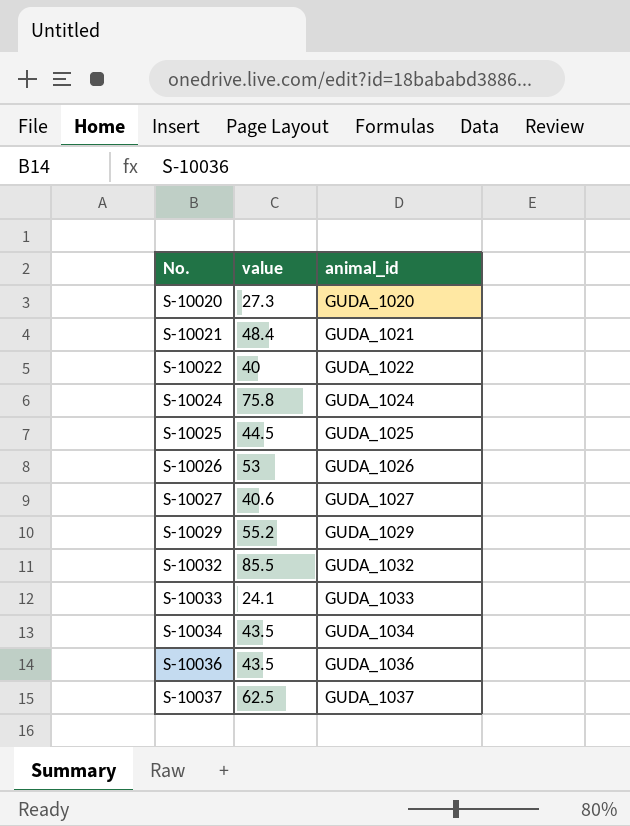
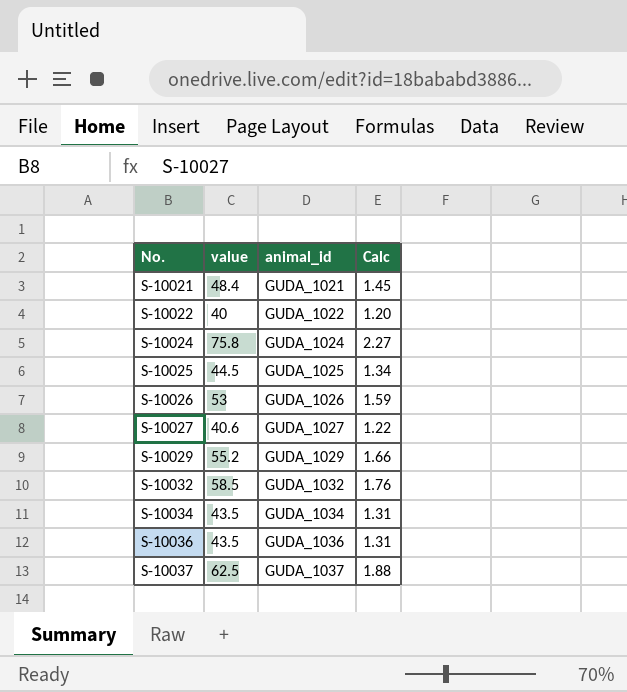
column Calc | formula: none -> [value] * 0.03
row S-10020: 27.3 | GUDA_1020 -> none
row S-10033: 24.1 | GUDA_1033 -> none
S-10032 | value: 85.5 -> 58.5

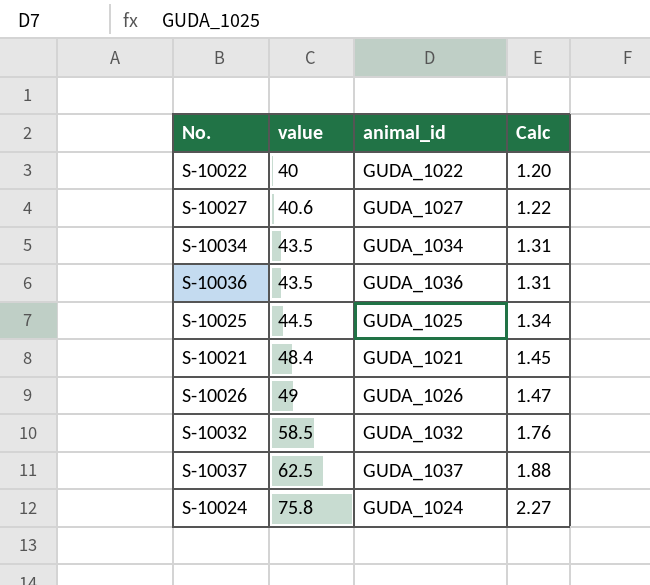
row order: No. ascending -> value ascending
row S-10029: 55.2 | GUDA_1029 | 1.66 -> none
S-10026 | value: 53 -> 49
S-10026 | Calc: 1.59 -> 1.47

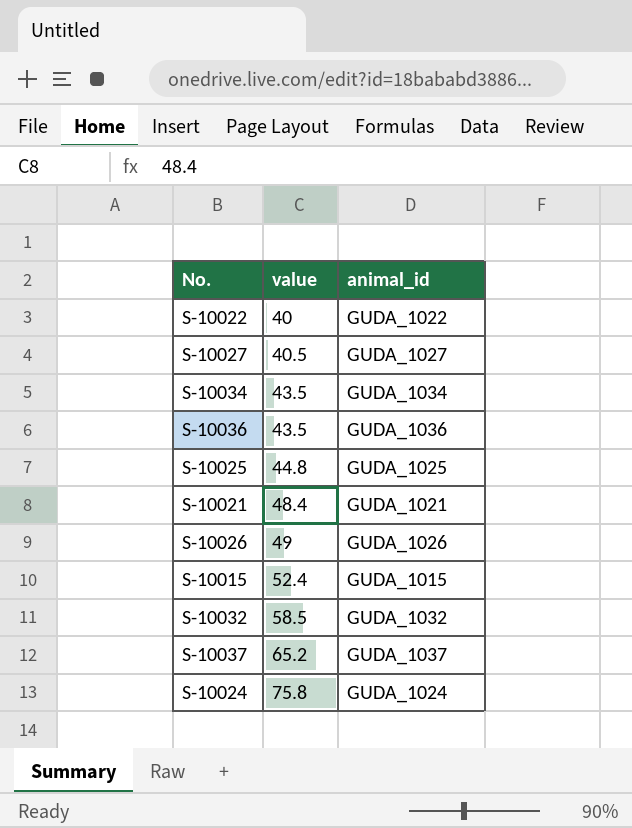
column Calc | formula: [value] * 0.03 -> none
S-10027 | value: 40.6 -> 40.5
S-10025 | value: 44.5 -> 44.8
row S-10015: none -> 52.4 | GUDA_1015
S-10037 | value: 62.5 -> 65.2

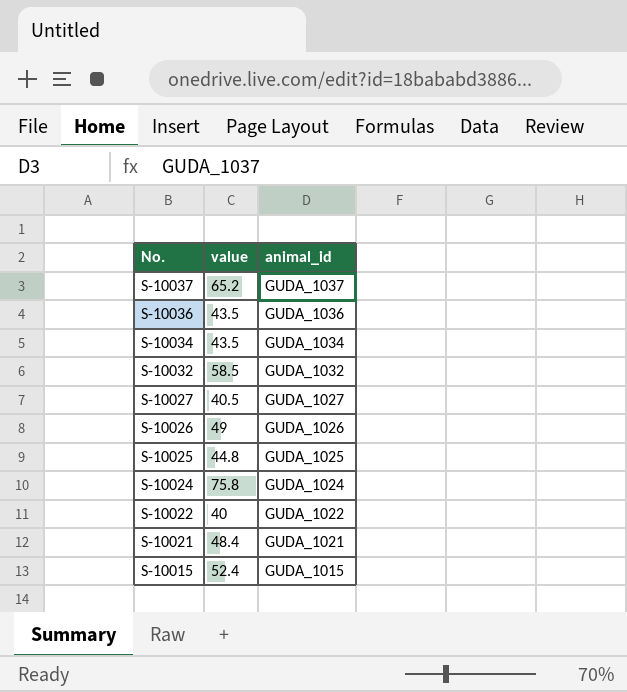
row order: value ascending -> No. descending

